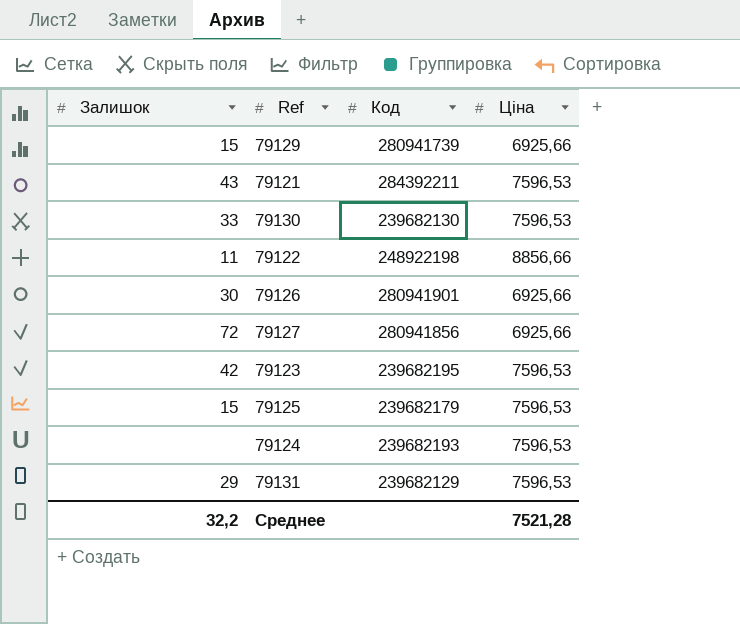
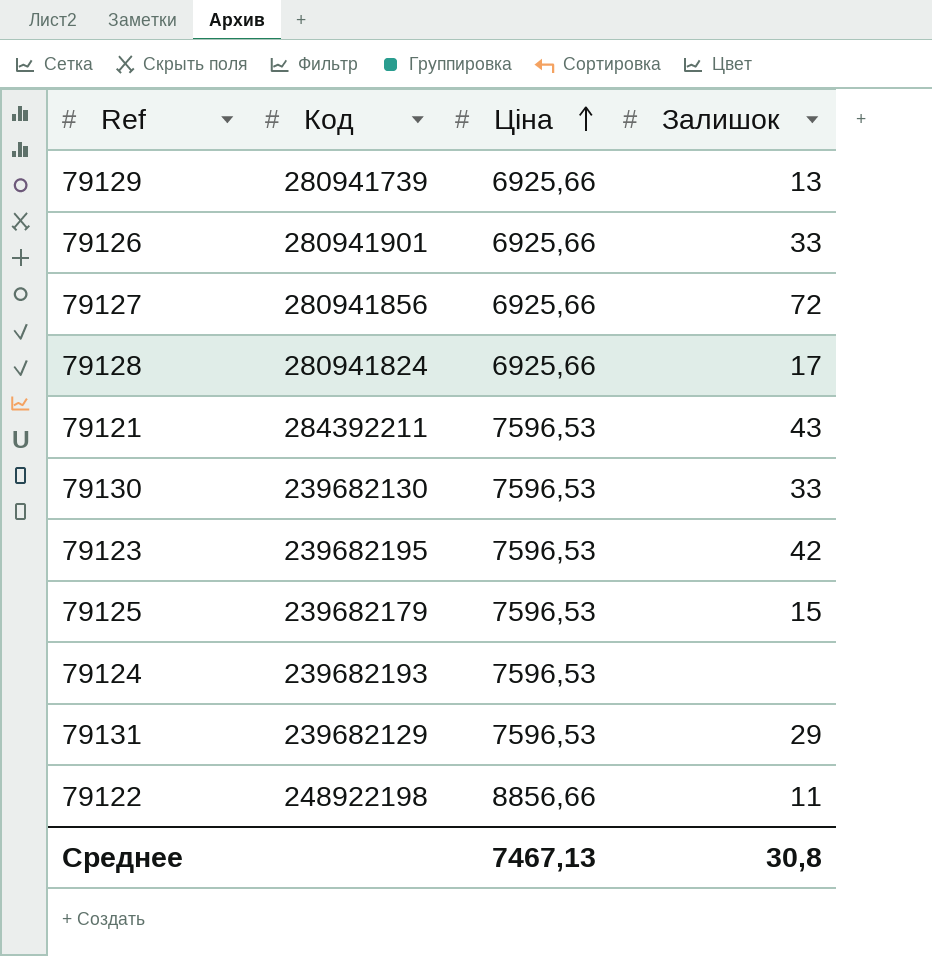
row order: none -> Ціна ascending
column Залишок | position: 1 -> 4
79129 | Залишок: 15 -> 13
79126 | Залишок: 30 -> 33
row 79128: none -> 280941824 | 6925,66 | 17
Среднее | Ціна: 7521,28 -> 7467,13
Среднее | Залишок: 32,2 -> 30,8

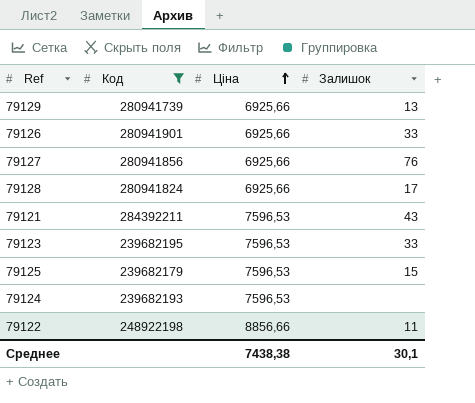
filter: none -> Код >= 239682179
79127 | Залишок: 72 -> 76
79123 | Залишок: 42 -> 33
Среднее | Ціна: 7467,13 -> 7438,38
Среднее | Залишок: 30,8 -> 30,1

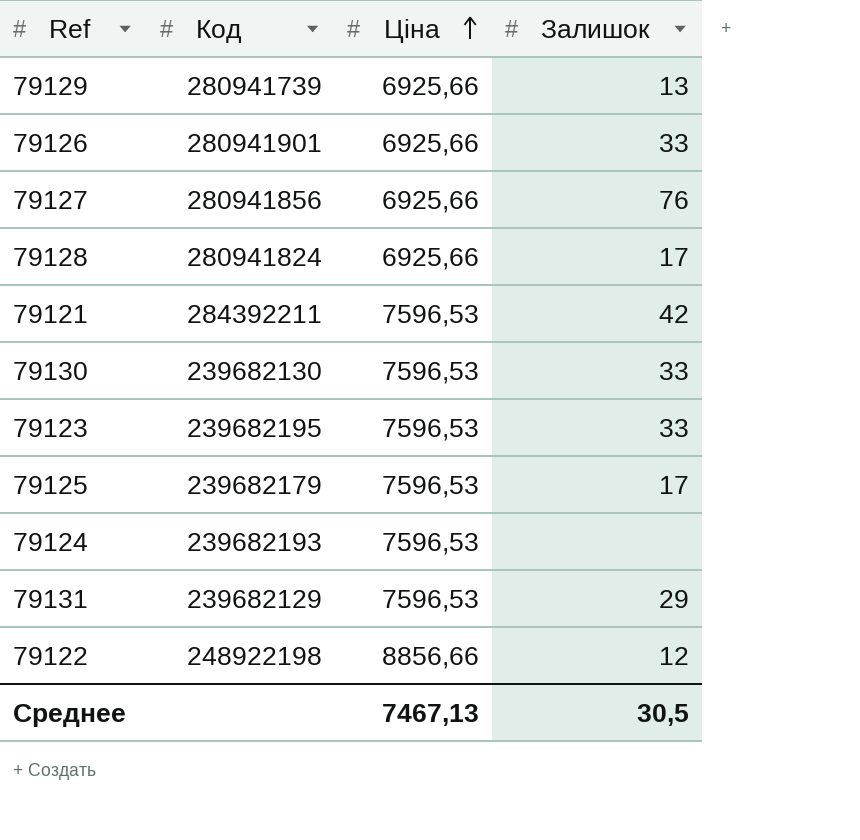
filter: Код >= 239682179 -> none
79121 | Залишок: 43 -> 42
79125 | Залишок: 15 -> 17
79122 | Залишок: 11 -> 12
Среднее | Ціна: 7438,38 -> 7467,13
Среднее | Залишок: 30,1 -> 30,5

